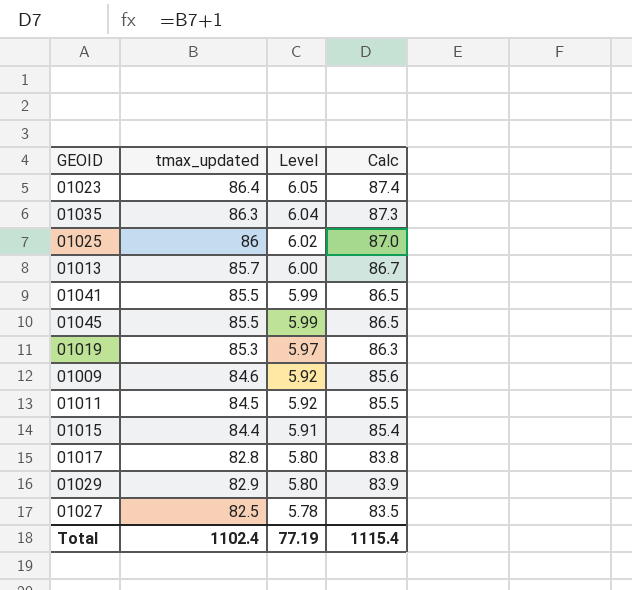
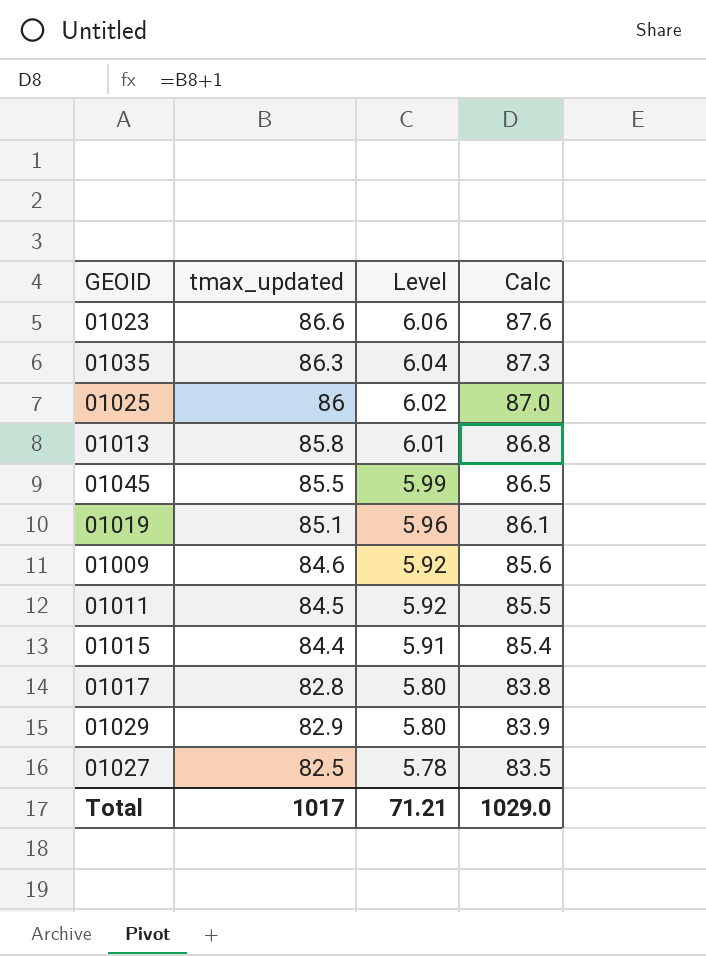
row 01041: 85.5 | 5.99 | 86.5 -> none
01023 | tmax_updated: 86.4 -> 86.6
01023 | Level: 6.05 -> 6.06
01023 | Calc: 87.4 -> 87.6
01013 | tmax_updated: 85.7 -> 85.8
01013 | Level: 6.00 -> 6.01
01013 | Calc: 86.7 -> 86.8
01019 | tmax_updated: 85.3 -> 85.1
01019 | Level: 5.97 -> 5.96
01019 | Calc: 86.3 -> 86.1
Total | tmax_updated: 1102.4 -> 1017
Total | Level: 77.19 -> 71.21
Total | Calc: 1115.4 -> 1029.0

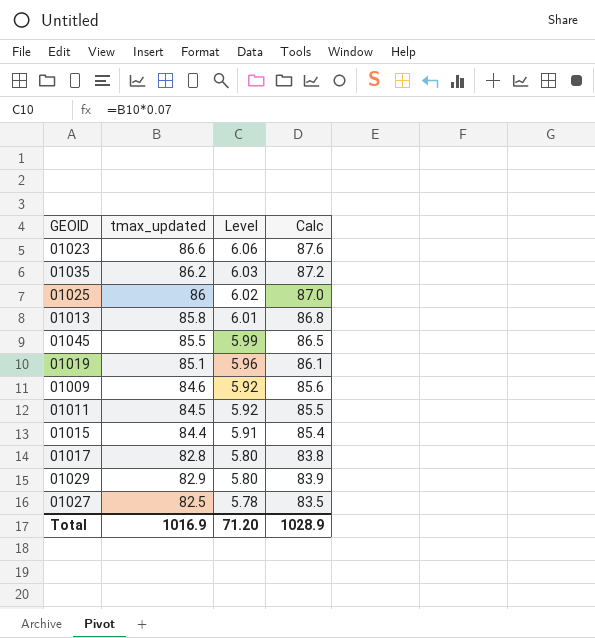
01035 | tmax_updated: 86.3 -> 86.2
01035 | Level: 6.04 -> 6.03
01035 | Calc: 87.3 -> 87.2
Total | tmax_updated: 1017 -> 1016.9
Total | Level: 71.21 -> 71.20
Total | Calc: 1029.0 -> 1028.9

